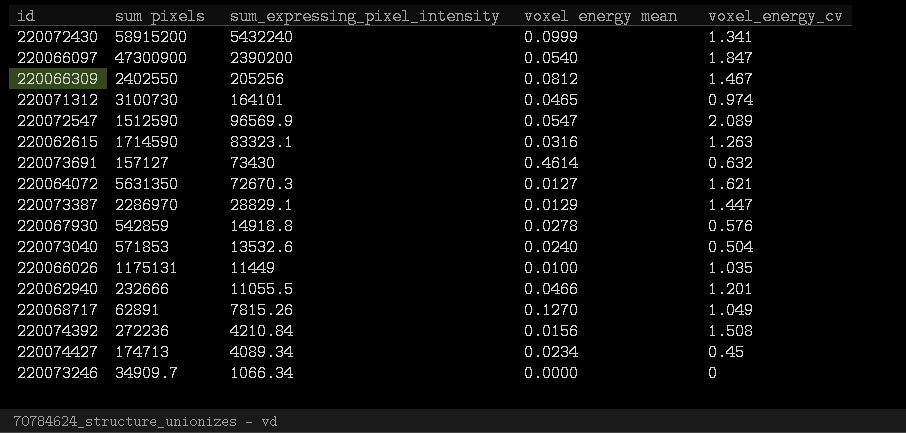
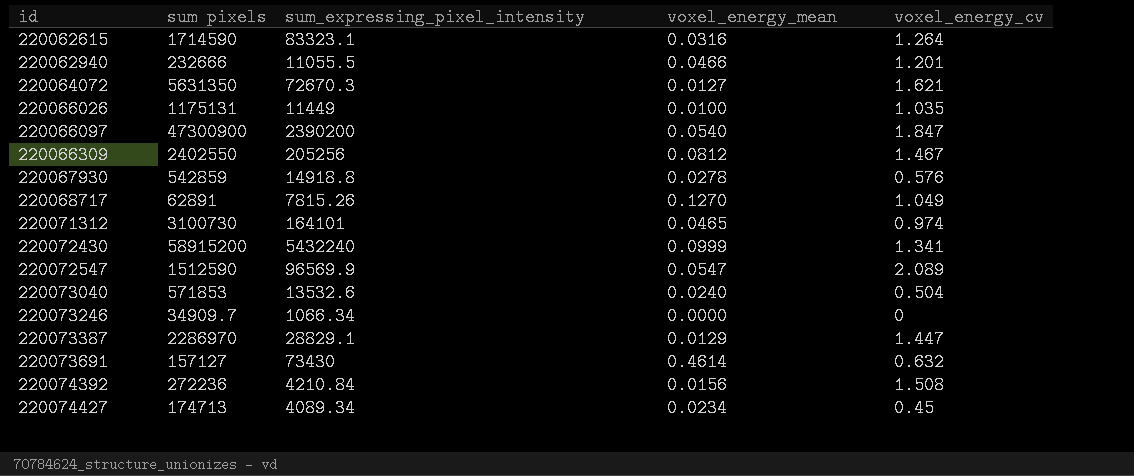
row order: sum_expressing_pixel_intensity descending -> id ascending
column name: voxel energy mean -> voxel_energy_mean
220062615 | voxel_energy_cv: 1.263 -> 1.264

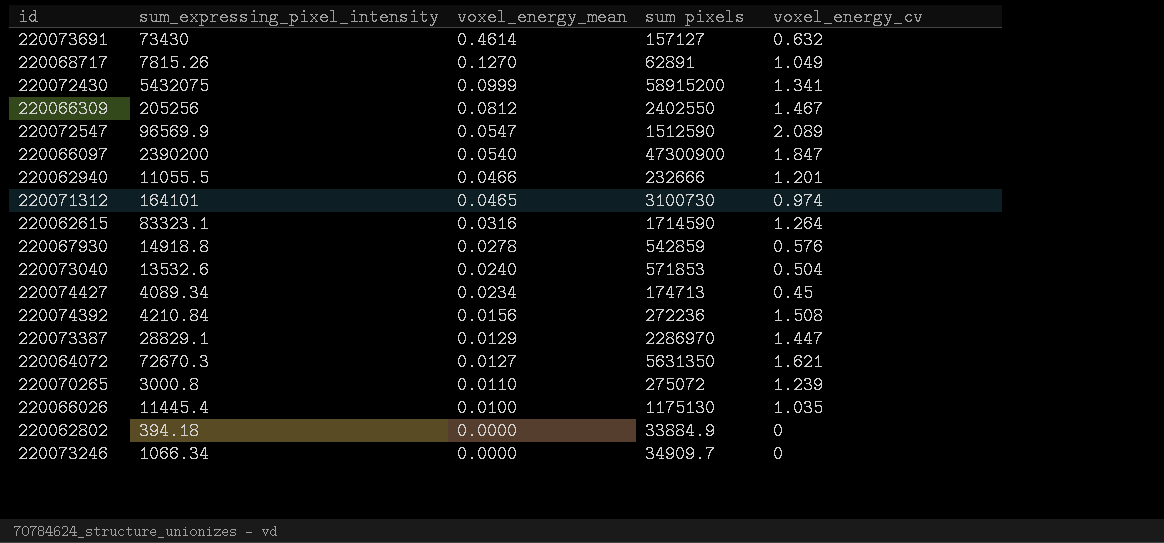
row order: id ascending -> voxel_energy_mean descending
column sum pixels | position: 2 -> 4
220072430 | sum_expressing_pixel_intensity: 5432240 -> 5432075
row 220070265: none -> 3000.8 | 0.0110 | 275072 | 1.239
220066026 | sum_expressing_pixel_intensity: 11449 -> 11445.4
220066026 | sum pixels: 1175131 -> 1175130
row 220062802: none -> 394.18 | 0.0000 | 33884.9 | 0

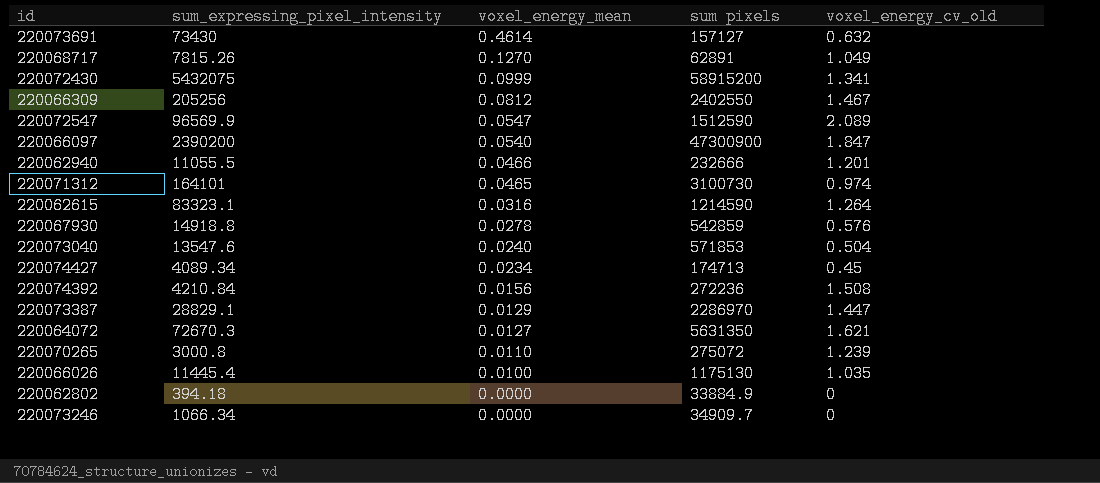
column name: voxel_energy_cv -> voxel_energy_cv_old
220062615 | sum pixels: 1714590 -> 1214590
220073040 | sum_expressing_pixel_intensity: 13532.6 -> 13547.6

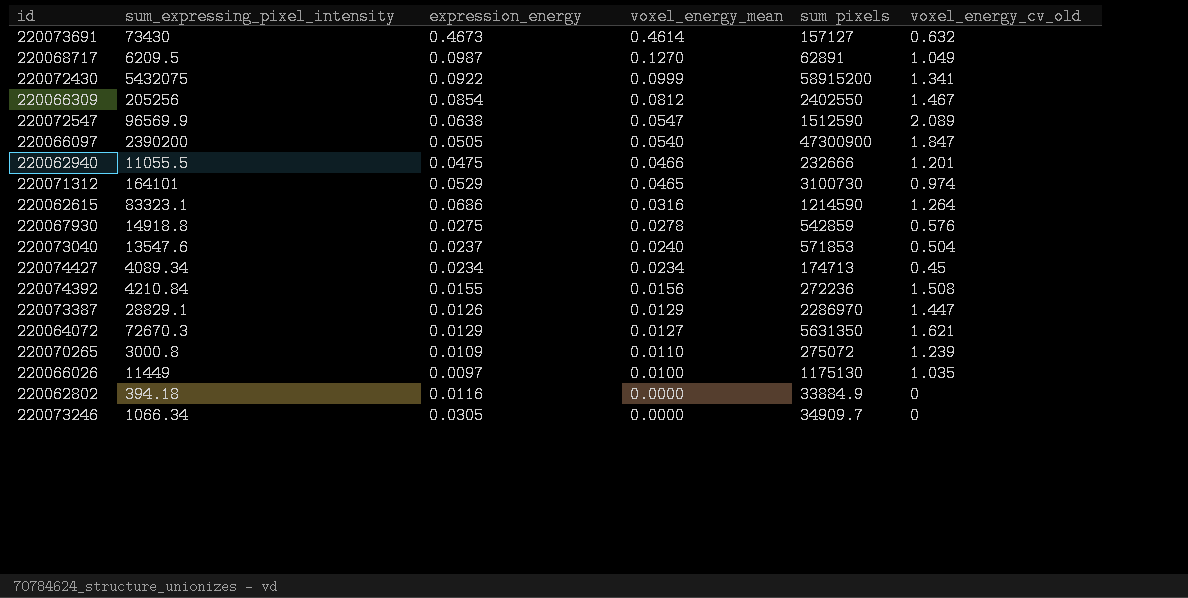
column expression_energy | formula: none -> [sum_expressing_pixel_intensity] / [sum pixels]
220068717 | sum_expressing_pixel_intensity: 7815.26 -> 6209.5
220066026 | sum_expressing_pixel_intensity: 11445.4 -> 11449

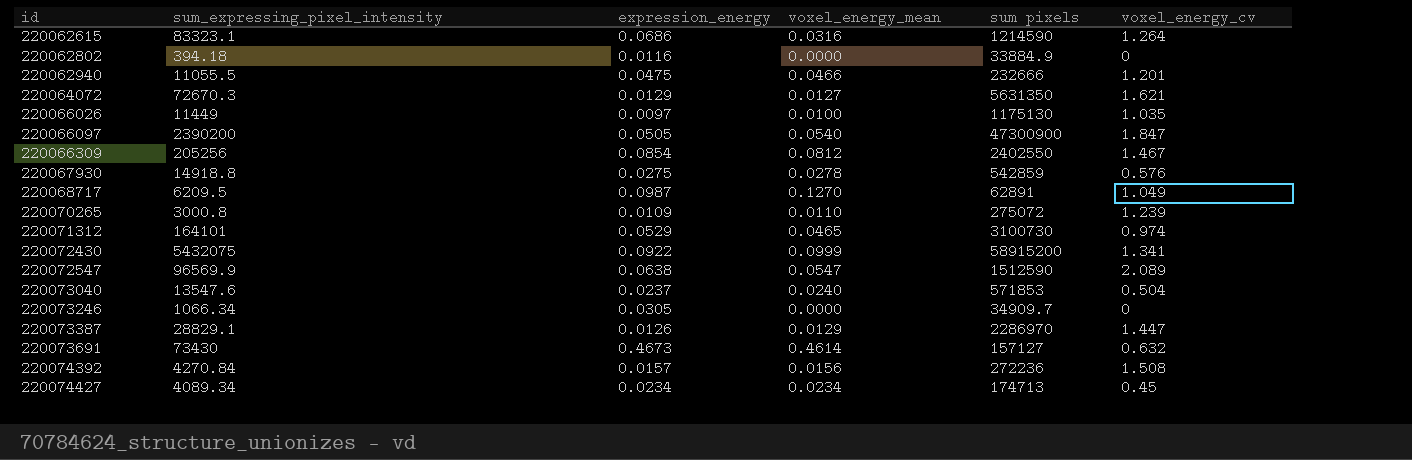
row order: voxel_energy_mean descending -> id ascending
column name: voxel_energy_cv_old -> voxel_energy_cv
220074392 | sum_expressing_pixel_intensity: 4210.84 -> 4270.84
220074392 | expression_energy: 0.0155 -> 0.0157

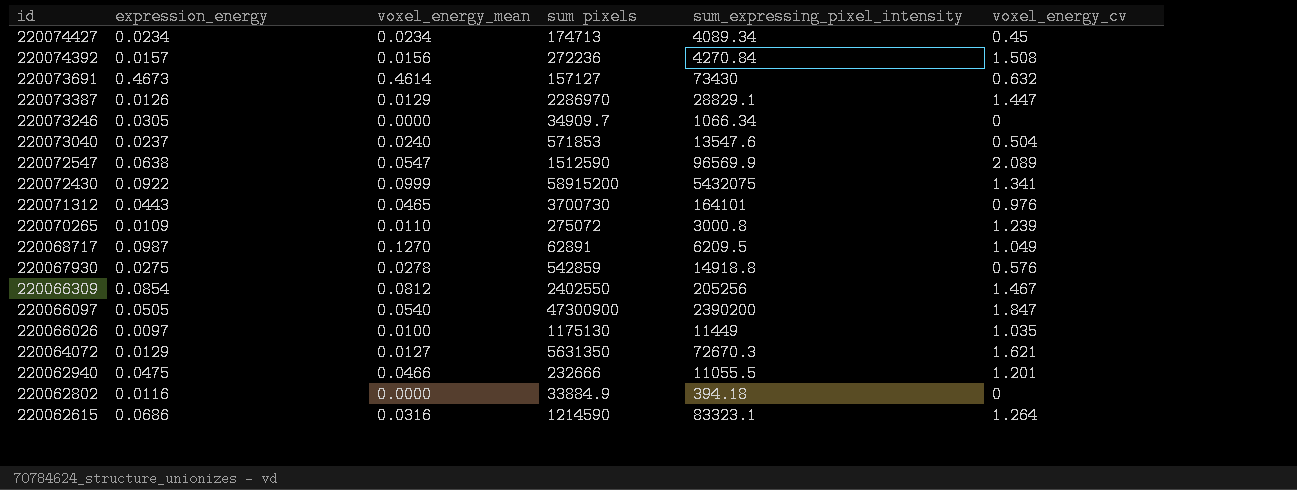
row order: id ascending -> id descending
column sum_expressing_pixel_intensity | position: 2 -> 5
220071312 | expression_energy: 0.0529 -> 0.0443
220071312 | sum pixels: 3100730 -> 3700730
220071312 | voxel_energy_cv: 0.974 -> 0.976

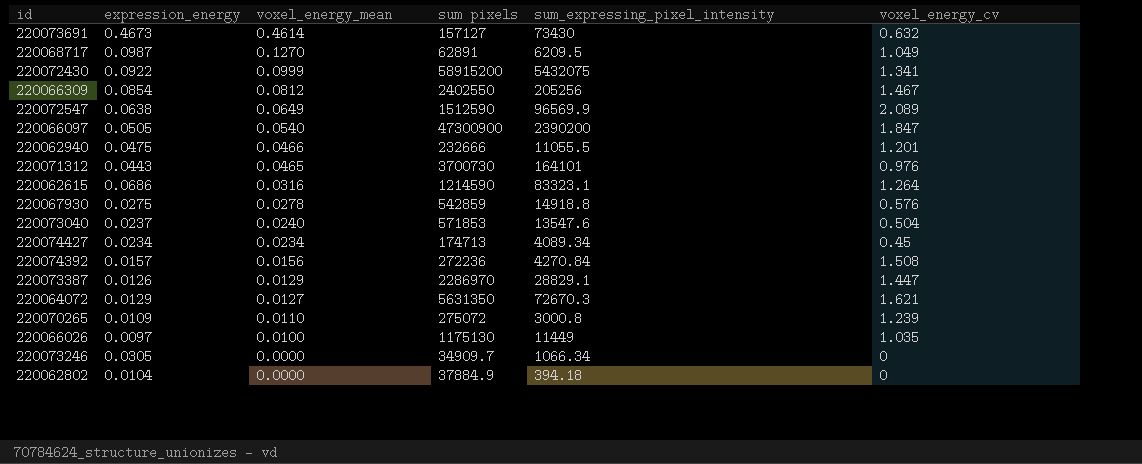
row order: id descending -> voxel_energy_mean descending
220072547 | voxel_energy_mean: 0.0547 -> 0.0649
220062802 | expression_energy: 0.0116 -> 0.0104
220062802 | sum pixels: 33884.9 -> 37884.9

